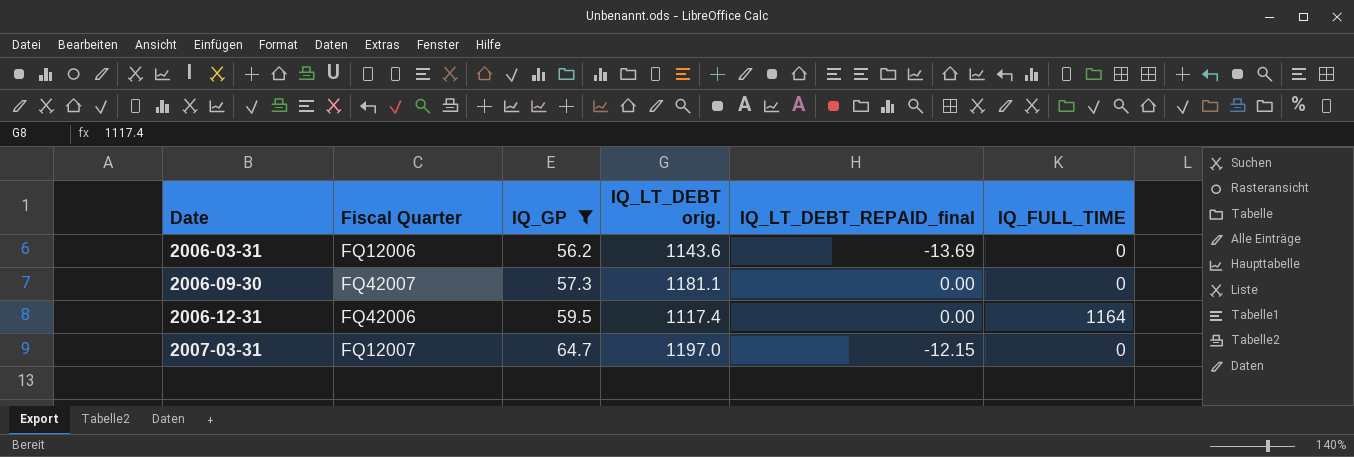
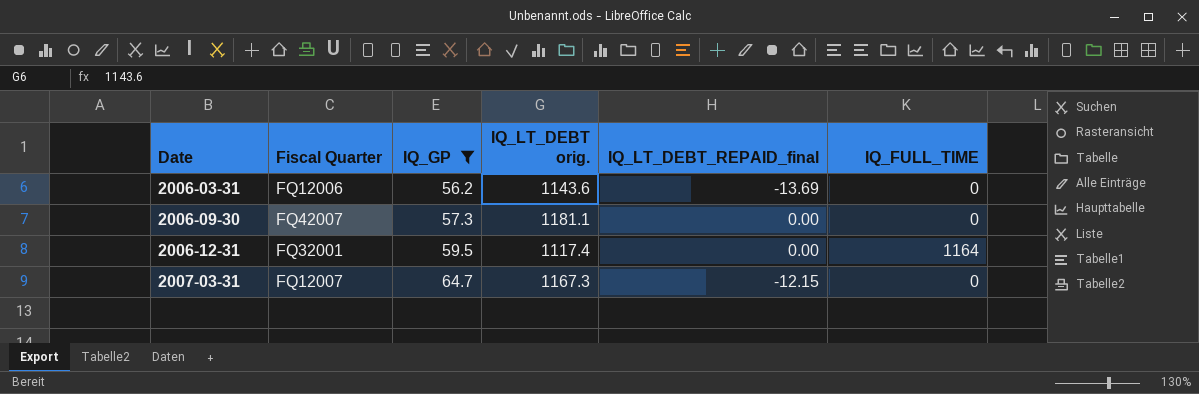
2006-12-31 | Fiscal Quarter: FQ42006 -> FQ32001
2007-03-31 | IQ_LT_DEBT orig.: 1197.0 -> 1167.3

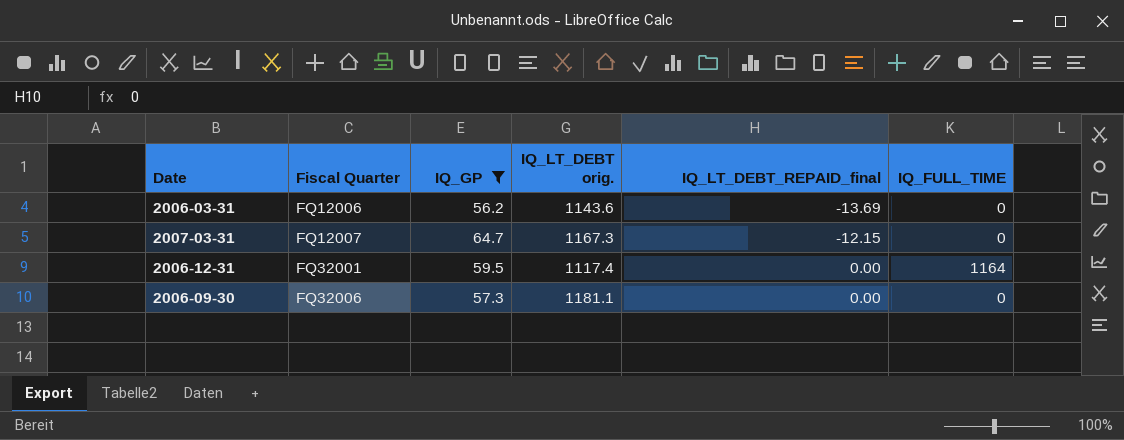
row order: Date ascending -> Fiscal Quarter ascending
2006-09-30 | Fiscal Quarter: FQ42007 -> FQ32006

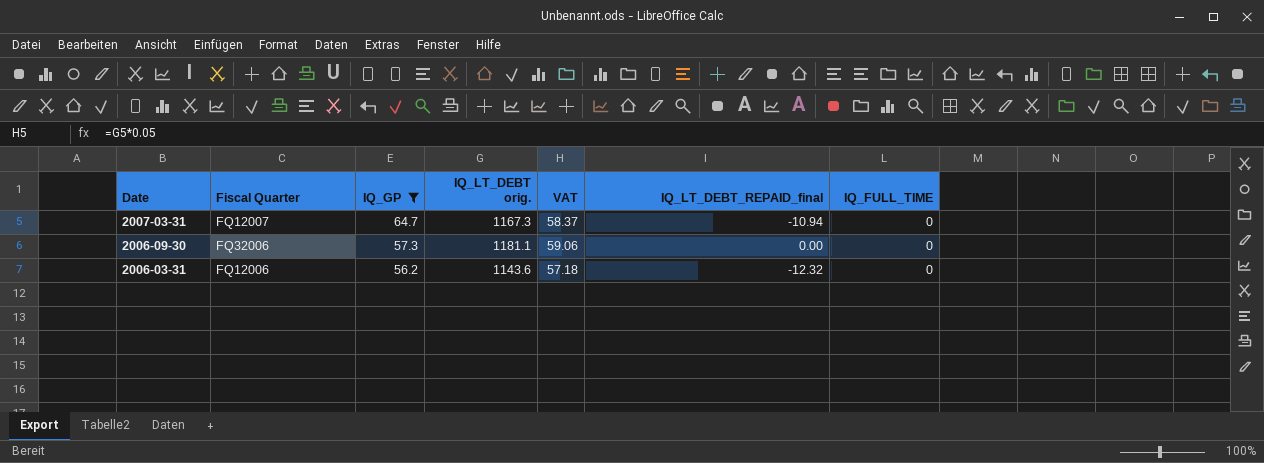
row order: Fiscal Quarter ascending -> Date descending
column VAT | formula: none -> [IQ_LT_DEBT orig.] * 0.05
row 2006-12-31: FQ32001 | 59.5 | 1117.4 | 0.00 | 1164 -> none
2007-03-31 | IQ_LT_DEBT_REPAID_final: -12.15 -> -10.94
2006-03-31 | IQ_LT_DEBT_REPAID_final: -13.69 -> -12.32

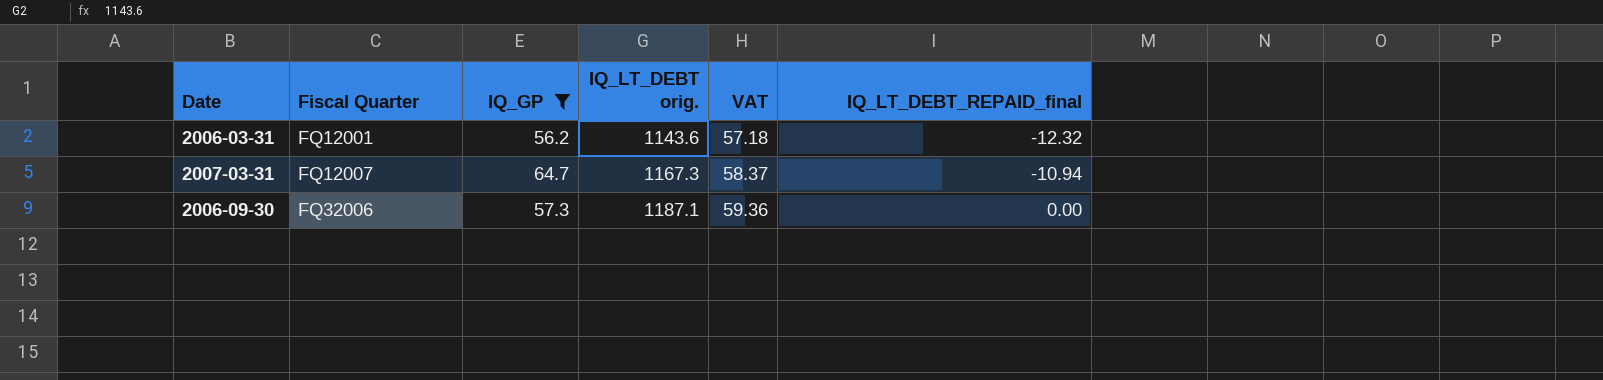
row order: Date descending -> Fiscal Quarter ascending
column IQ_FULL_TIME | position: 7 -> none
2006-03-31 | Fiscal Quarter: FQ12006 -> FQ12001
2006-09-30 | IQ_LT_DEBT orig.: 1181.1 -> 1187.1
2006-09-30 | VAT: 59.06 -> 59.36

